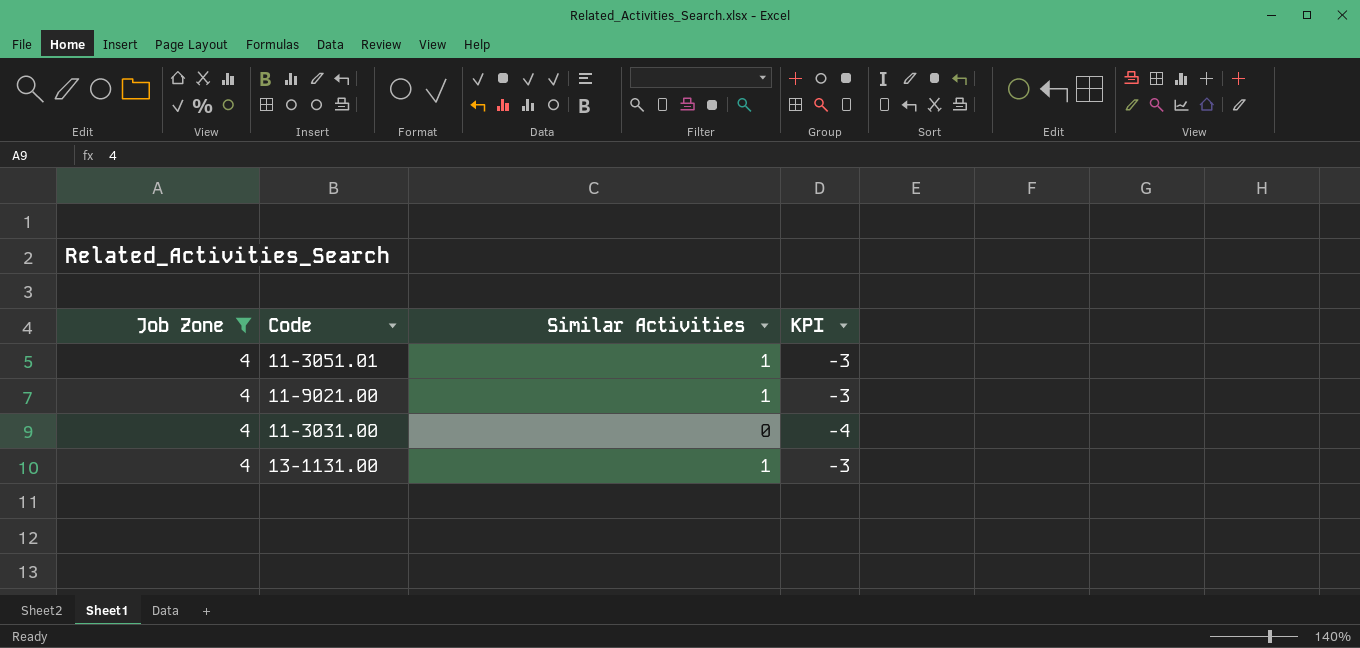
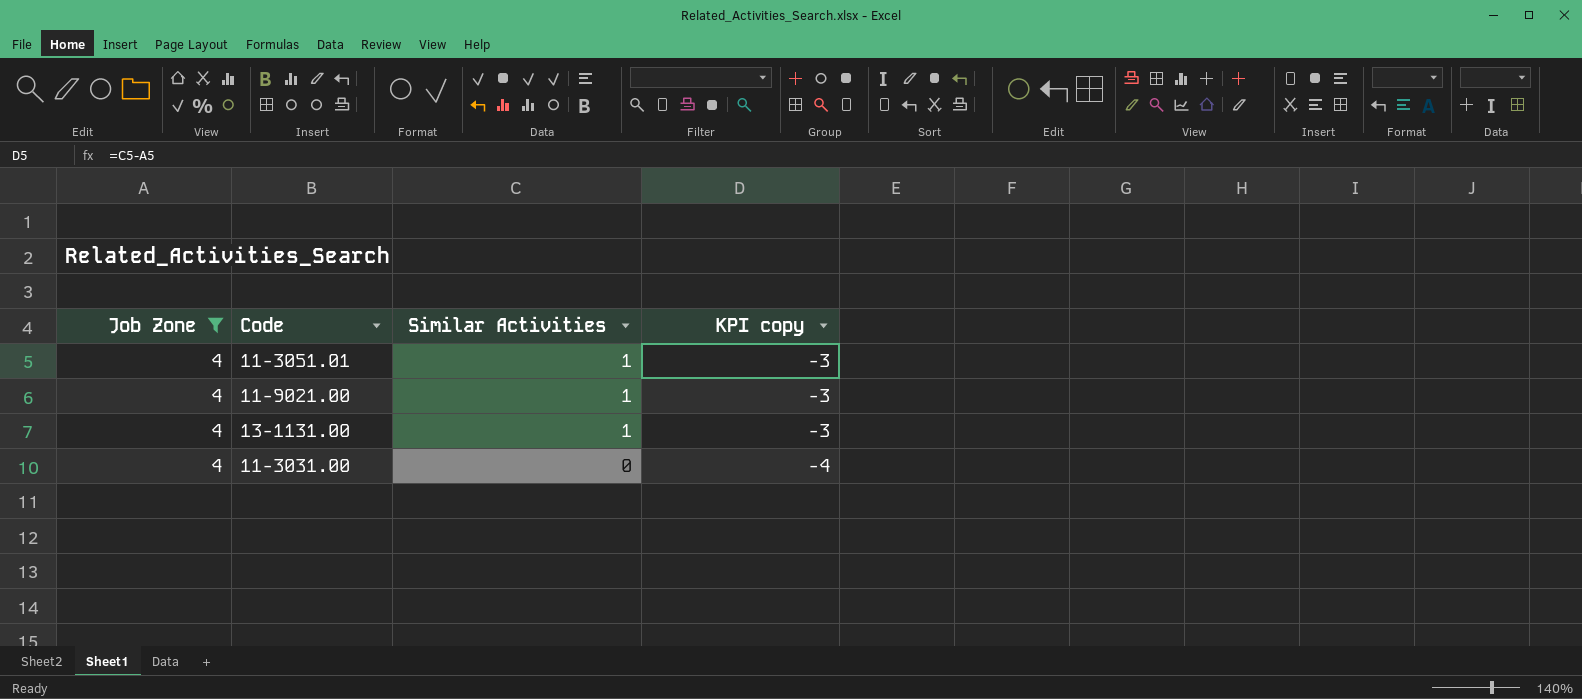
row order: none -> Similar Activities descending
column name: KPI -> KPI copy

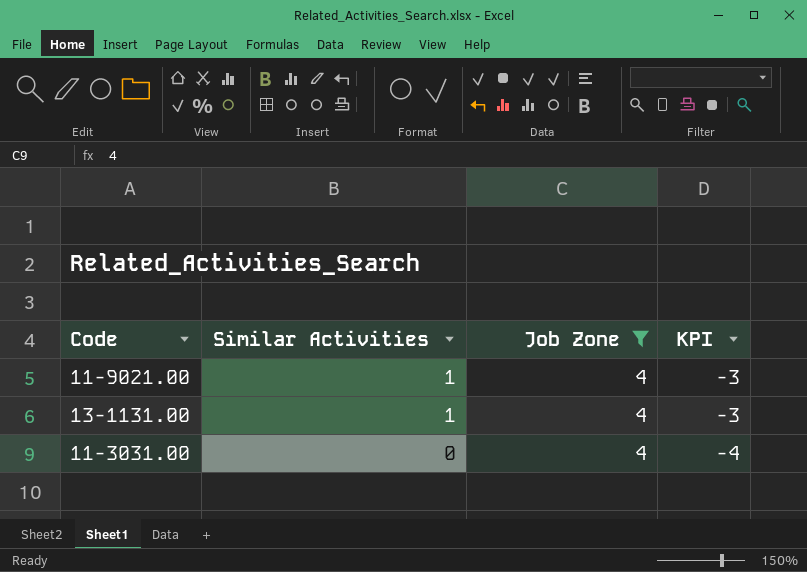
column Job Zone | position: 1 -> 3
column name: KPI copy -> KPI
row 11-3051.01: 4 | 1 | -3 -> none

